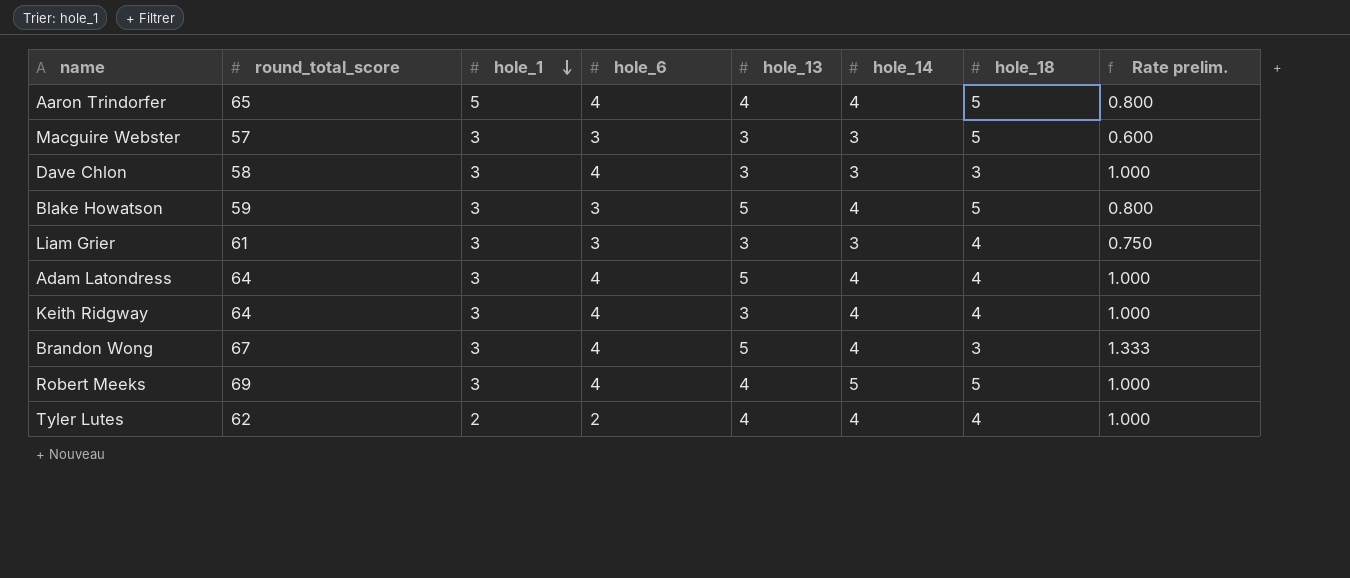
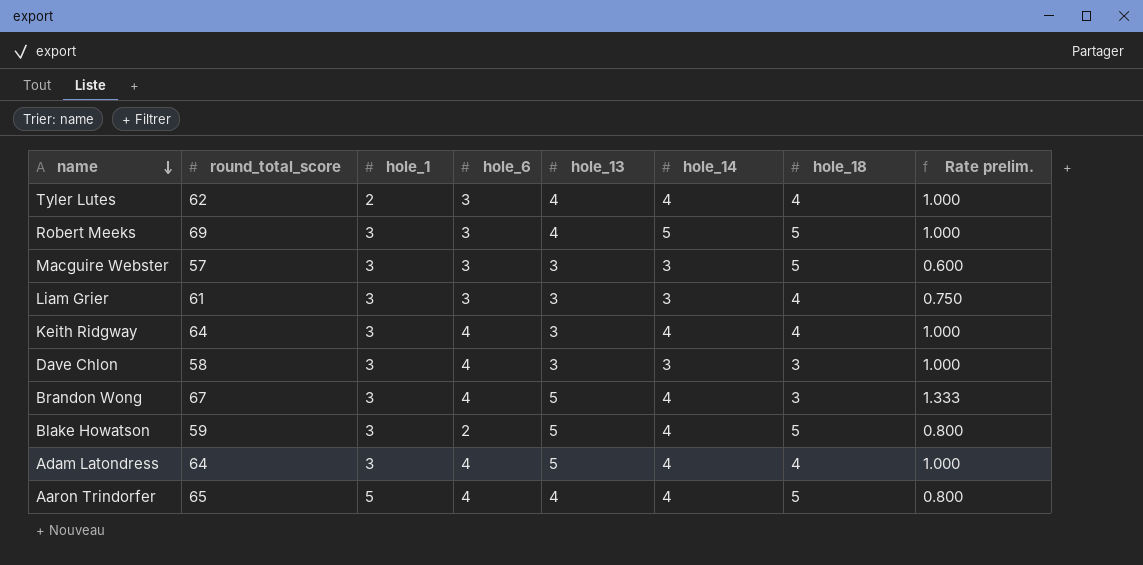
row order: hole_1 descending -> name descending
Tyler Lutes | hole_6: 2 -> 3
Robert Meeks | hole_6: 4 -> 3
Blake Howatson | hole_6: 3 -> 2

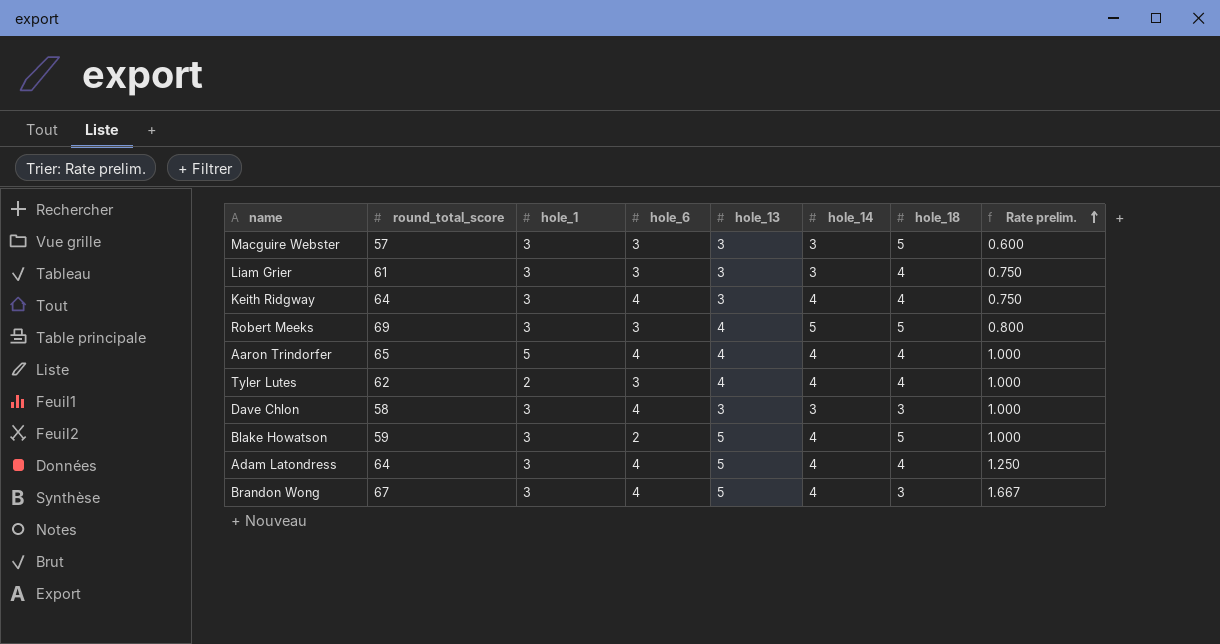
row order: name descending -> Rate prelim. ascending
column Rate prelim. | formula: [hole_14] / [hole_18] -> [hole_13] / [hole_18]
Aaron Trindorfer | hole_18: 5 -> 4

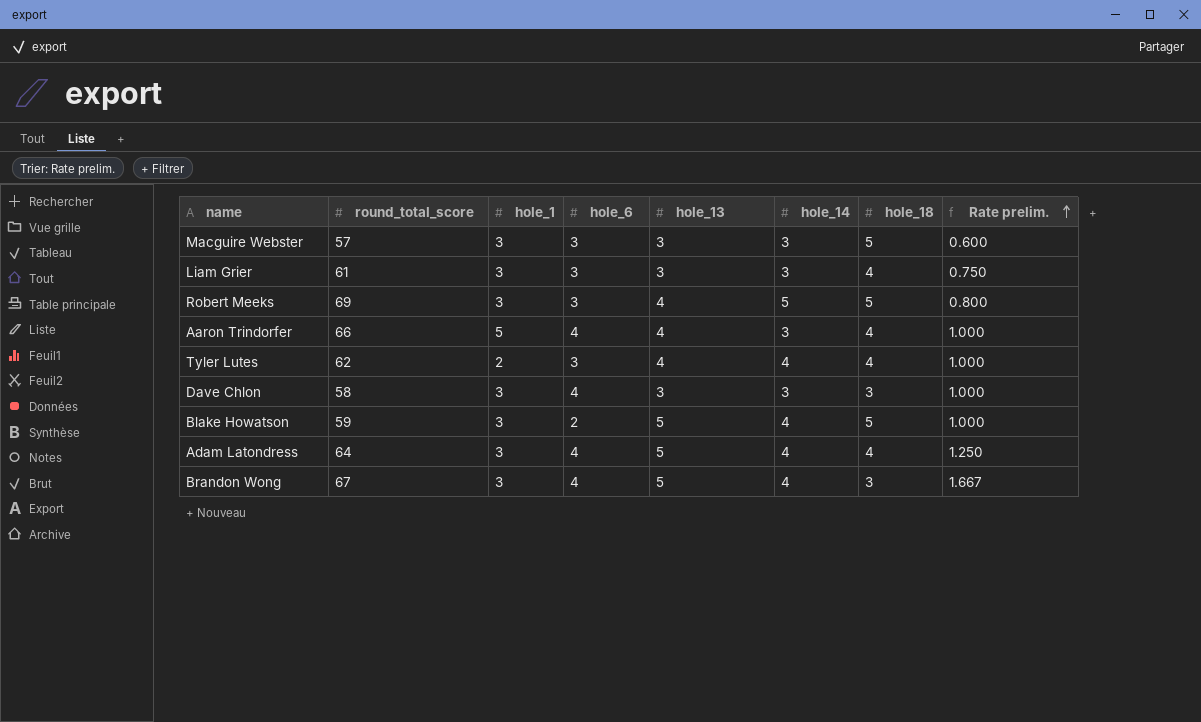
row Keith Ridgway: 64 | 3 | 4 | 3 | 4 | 4 | 0.750 -> none
Aaron Trindorfer | round_total_score: 65 -> 66
Aaron Trindorfer | hole_14: 4 -> 3

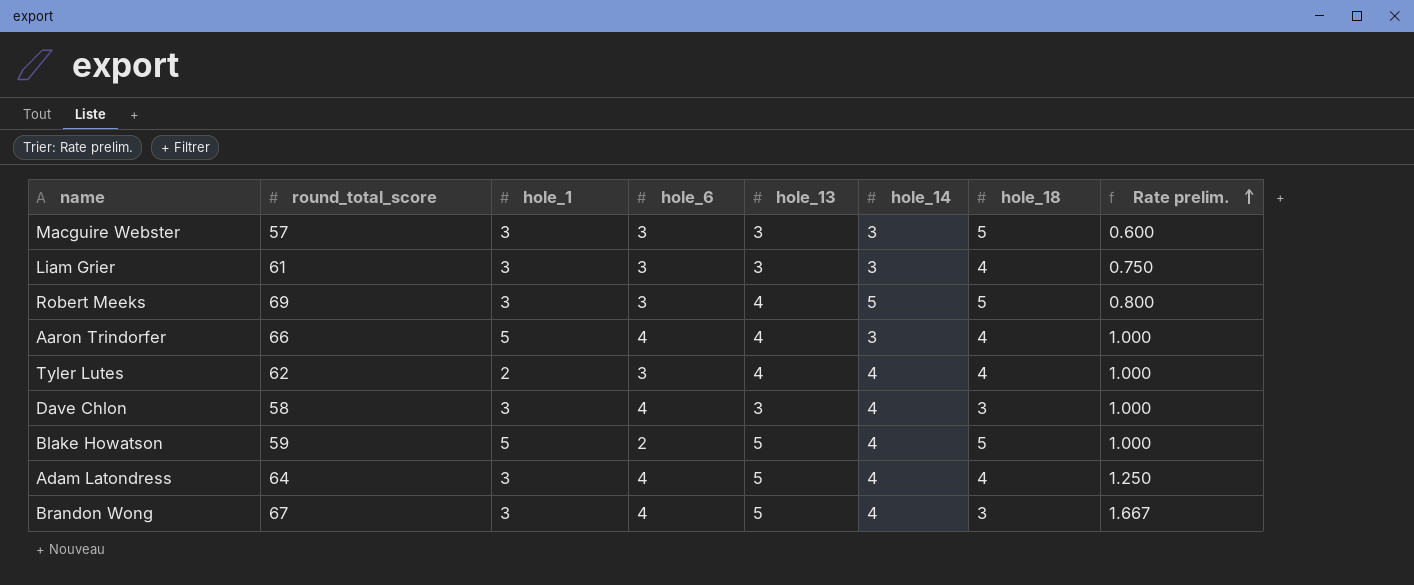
Dave Chlon | hole_14: 3 -> 4
Blake Howatson | hole_1: 3 -> 5

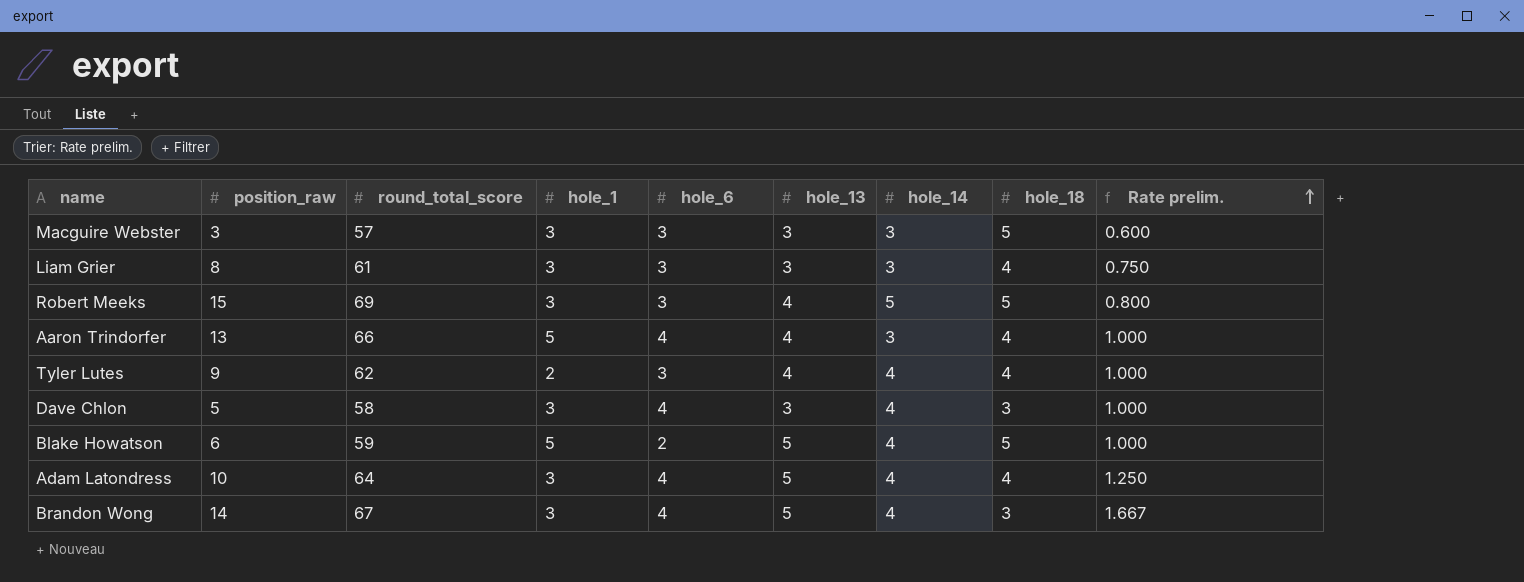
column position_raw | position: none -> 2

